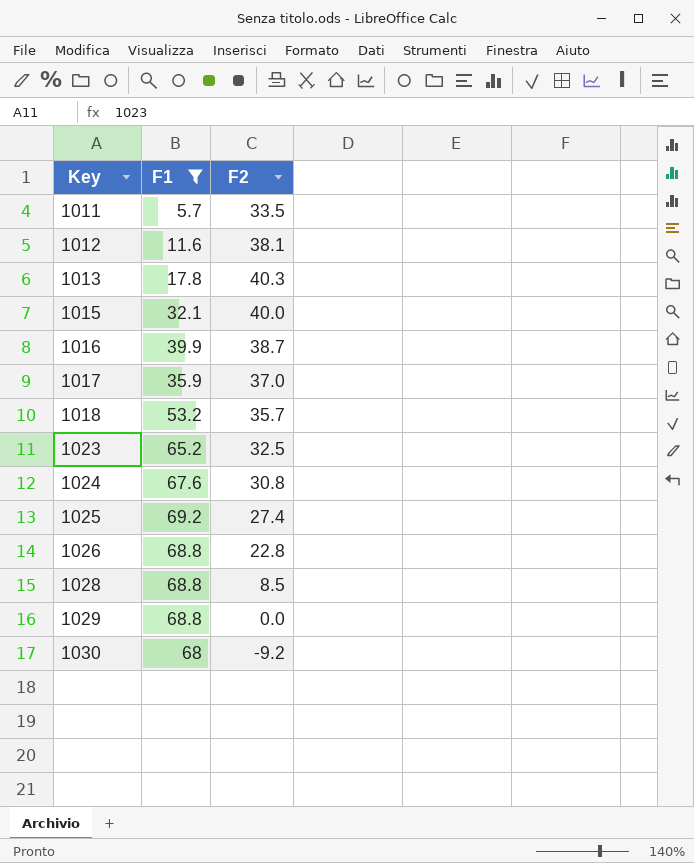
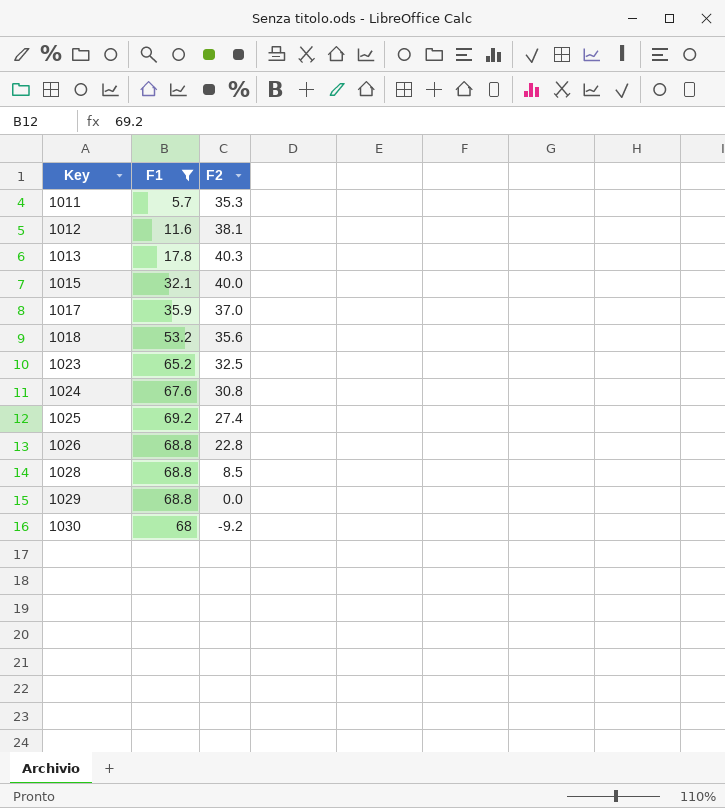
row 1016: 39.9 | 38.7 -> none
1011 | F2: 33.5 -> 35.3
1018 | F2: 35.7 -> 35.6

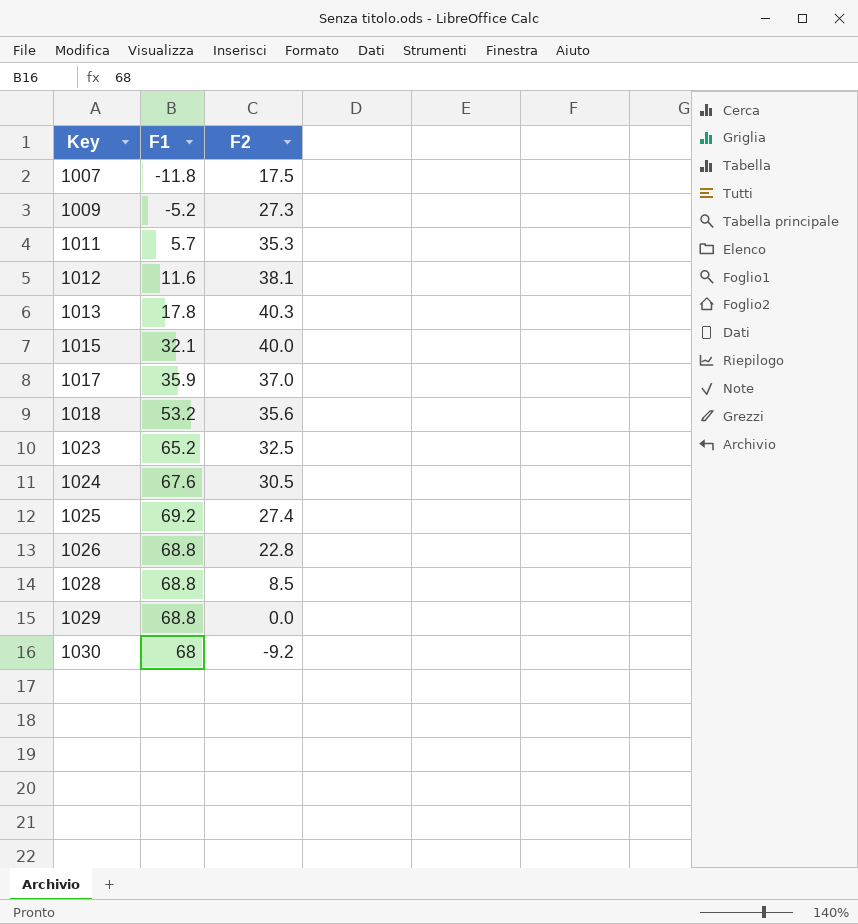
filter: F1 >= 5.7 -> none
1024 | F2: 30.8 -> 30.5

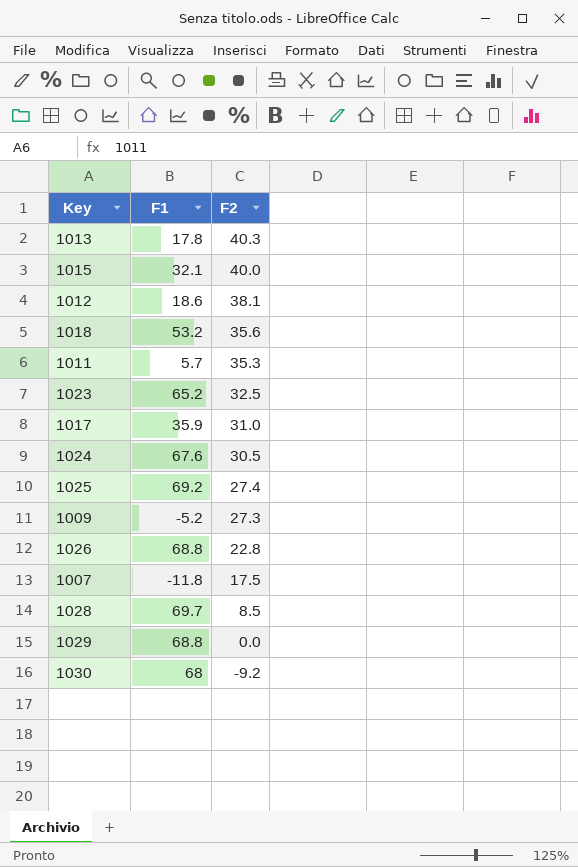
row order: Key ascending -> F2 descending
1012 | F1: 11.6 -> 18.6
1017 | F2: 37.0 -> 31.0
1028 | F1: 68.8 -> 69.7

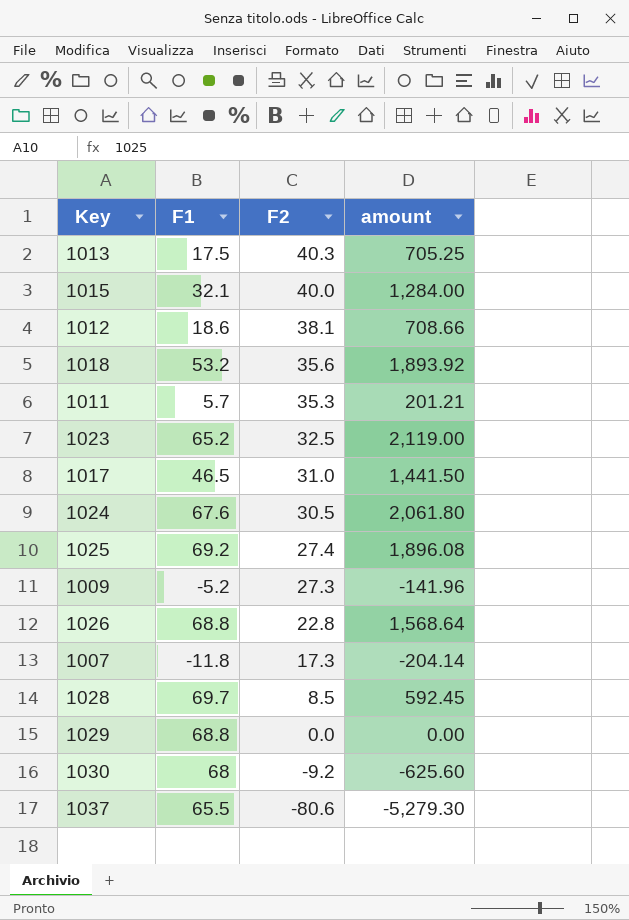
column amount | formula: none -> [F1] * [F2]
1013 | F1: 17.8 -> 17.5
1017 | F1: 35.9 -> 46.5
1007 | F2: 17.5 -> 17.3
row 1037: none -> 65.5 | -80.6 | -5,279.30

